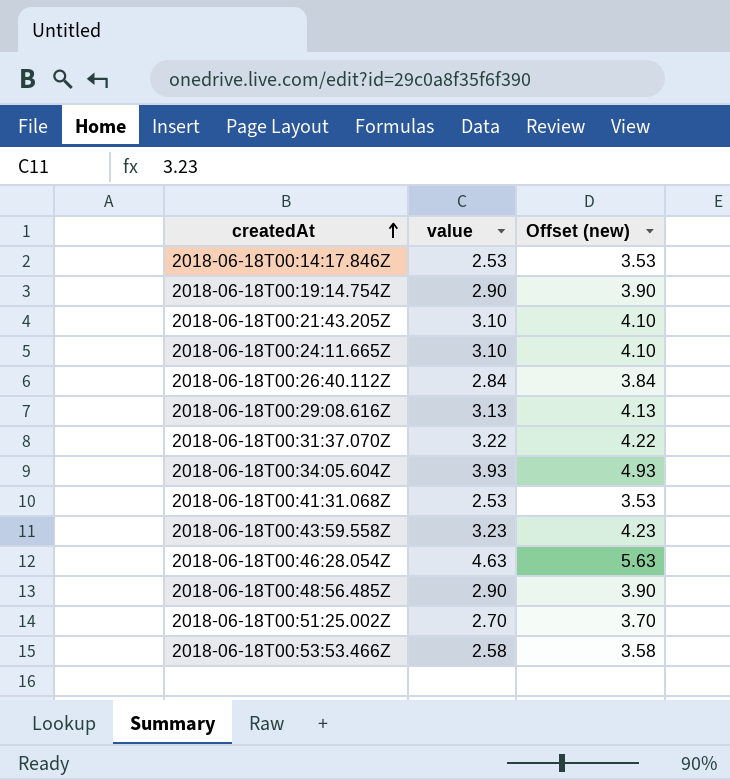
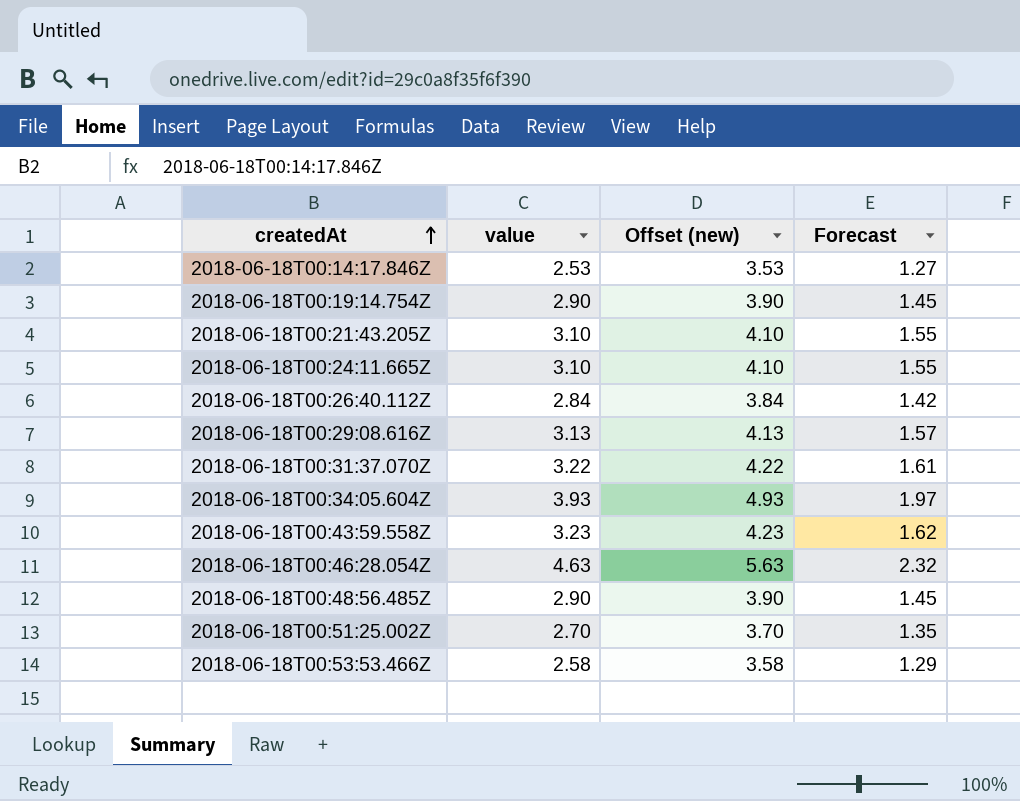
column Forecast | formula: none -> [value] * 0.5
row 2018-06-18T00:41:31.068Z: 2.53 | 3.53 -> none

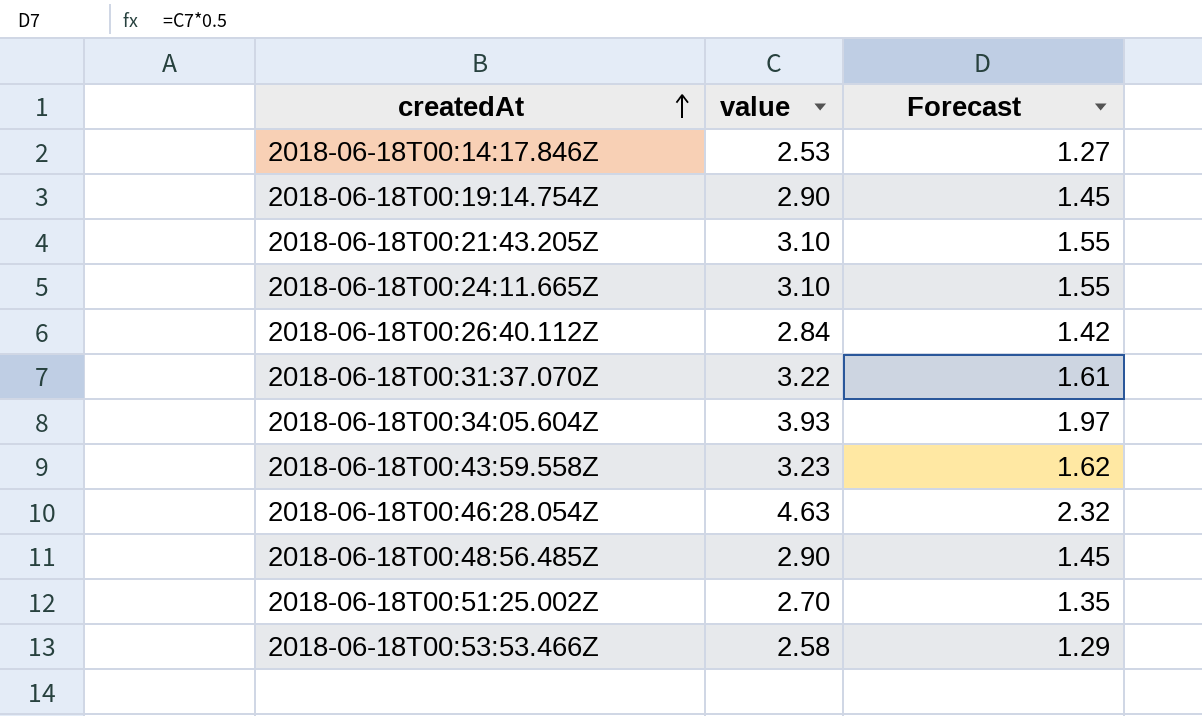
column Offset (new) | formula: [value] + 1 -> none
row 2018-06-18T00:29:08.616Z: 3.13 | 4.13 | 1.57 -> none

